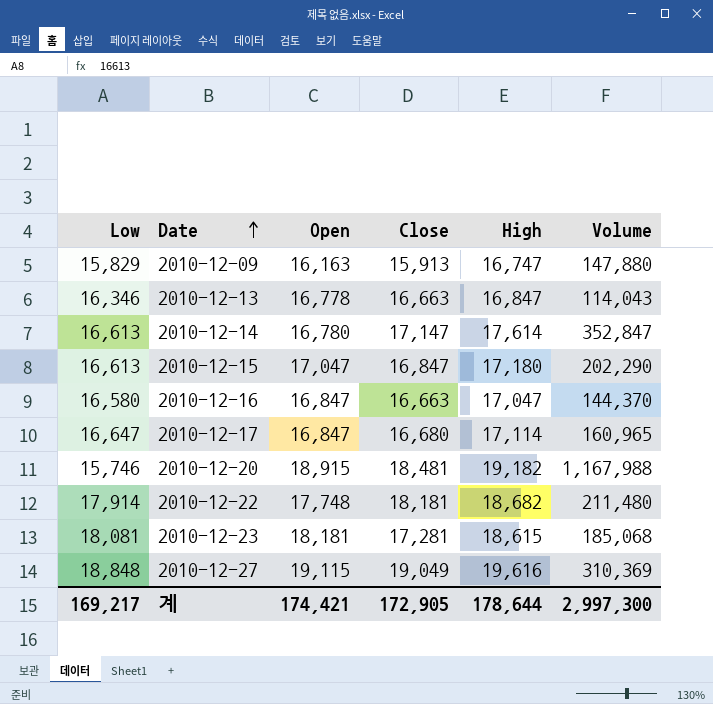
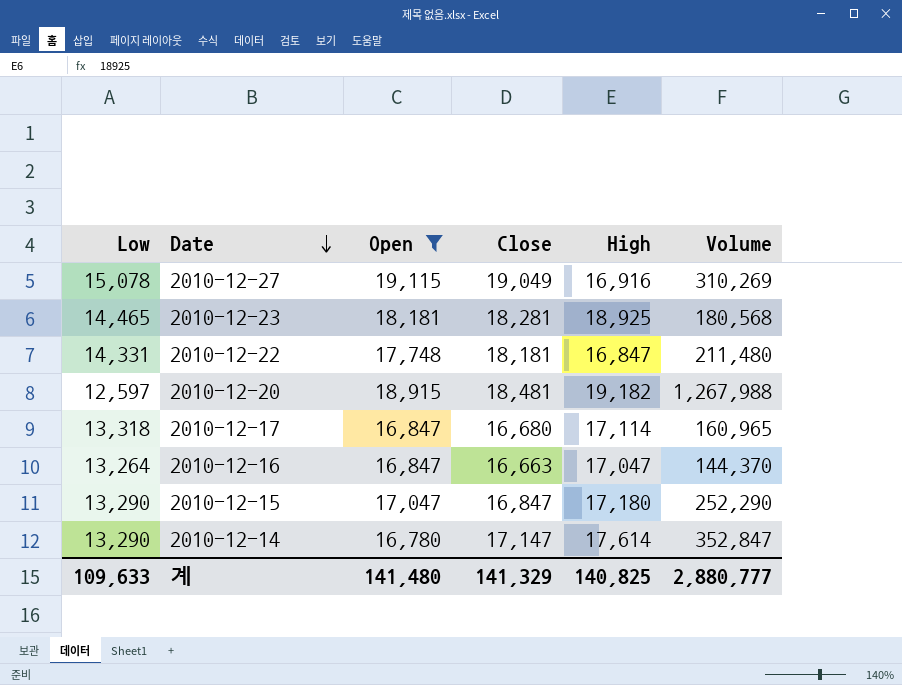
filter: none -> Open >= 16,780
row order: Date ascending -> Date descending
2010-12-27 | Low: 18,848 -> 15,078
2010-12-27 | High: 19,616 -> 16,916
2010-12-27 | Volume: 310,369 -> 310,269
2010-12-23 | Low: 18,081 -> 14,465
2010-12-23 | Close: 17,281 -> 18,281
2010-12-23 | High: 18,615 -> 18,925
2010-12-23 | Volume: 185,068 -> 180,568
2010-12-22 | Low: 17,914 -> 14,331
2010-12-22 | High: 18,682 -> 16,847
2010-12-20 | Low: 15,746 -> 12,597
2010-12-20 | Volume: 1,167,988 -> 1,267,988
2010-12-17 | Low: 16,647 -> 13,318
2010-12-16 | Low: 16,580 -> 13,264
2010-12-15 | Low: 16,613 -> 13,290
2010-12-15 | Volume: 202,290 -> 252,290
2010-12-14 | Low: 16,613 -> 13,290
계 | Low: 169,217 -> 109,633
계 | Open: 174,421 -> 141,480
계 | Close: 172,905 -> 141,329
계 | High: 178,644 -> 140,825
계 | Volume: 2,997,300 -> 2,880,777

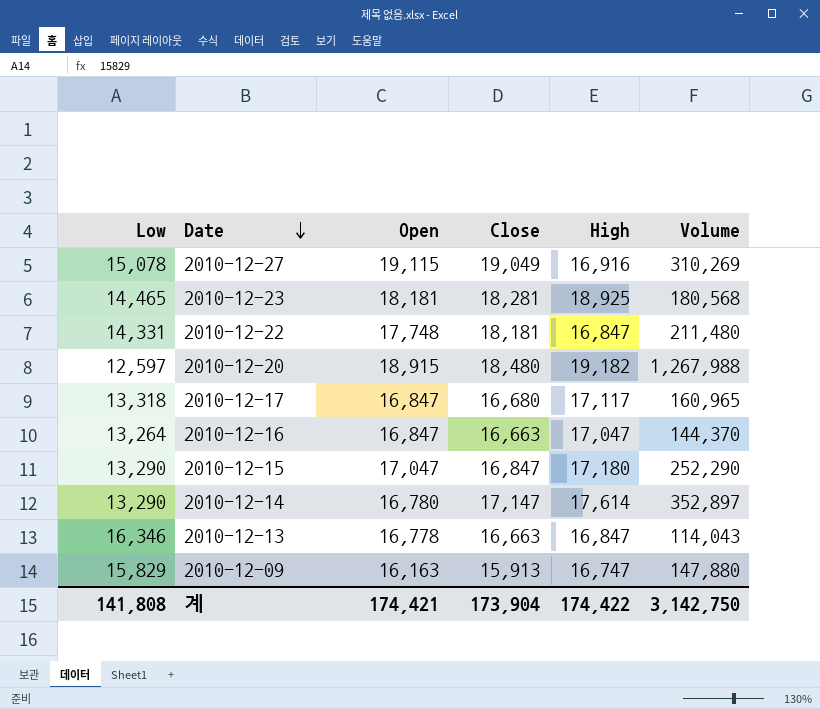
filter: Open >= 16,780 -> none
2010-12-20 | Close: 18,481 -> 18,480
2010-12-17 | High: 17,114 -> 17,117
2010-12-14 | Volume: 352,847 -> 352,897
계 | Low: 109,633 -> 141,808
계 | Open: 141,480 -> 174,421
계 | Close: 141,329 -> 173,904
계 | High: 140,825 -> 174,422
계 | Volume: 2,880,777 -> 3,142,750

